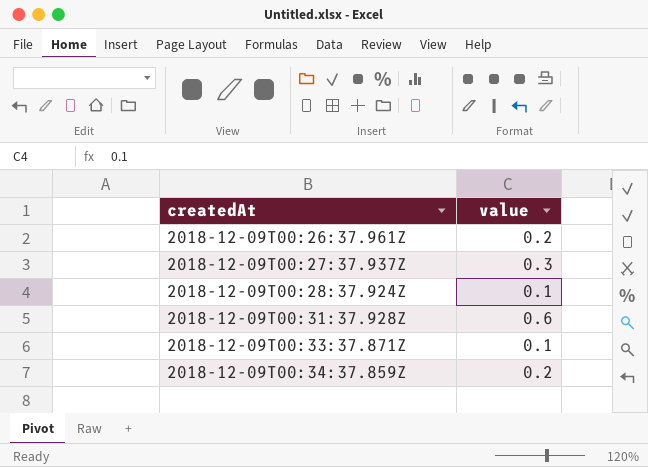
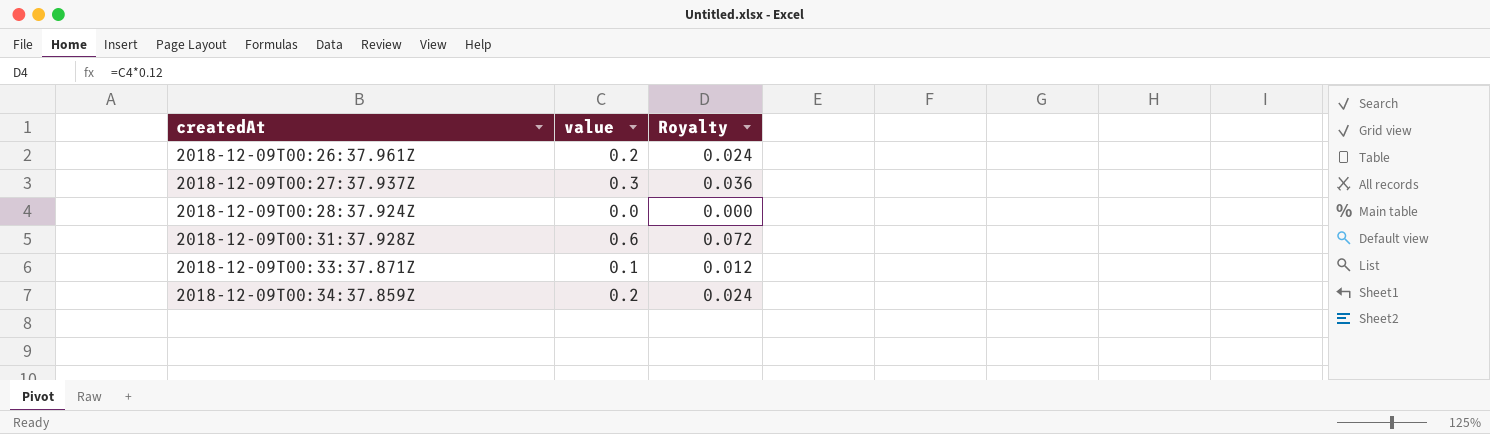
column Royalty | formula: none -> [value] * 0.12
2018-12-09T00:28:37.924Z | value: 0.1 -> 0.0

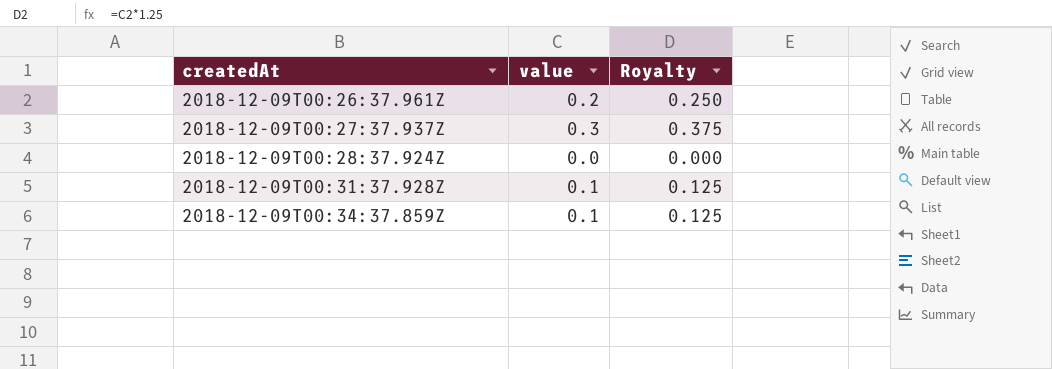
column Royalty | formula: [value] * 0.12 -> [value] * 1.25
row 2018-12-09T00:33:37.871Z: 0.1 | 0.012 -> none
2018-12-09T00:31:37.928Z | value: 0.6 -> 0.1
2018-12-09T00:34:37.859Z | value: 0.2 -> 0.1

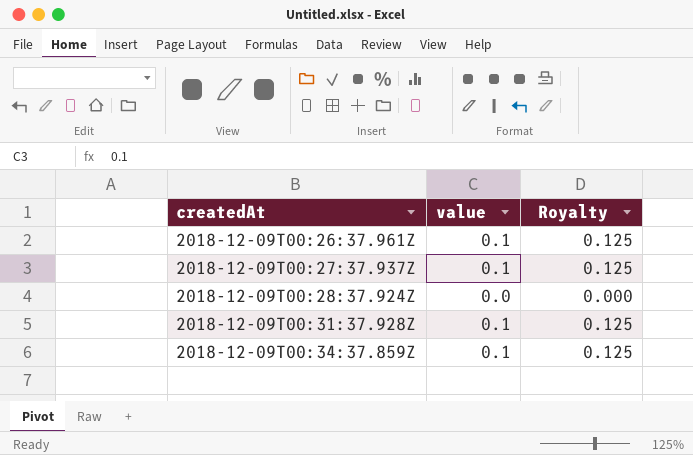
2018-12-09T00:26:37.961Z | value: 0.2 -> 0.1
2018-12-09T00:26:37.961Z | Royalty: 0.250 -> 0.125
2018-12-09T00:27:37.937Z | value: 0.3 -> 0.1
2018-12-09T00:27:37.937Z | Royalty: 0.375 -> 0.125

